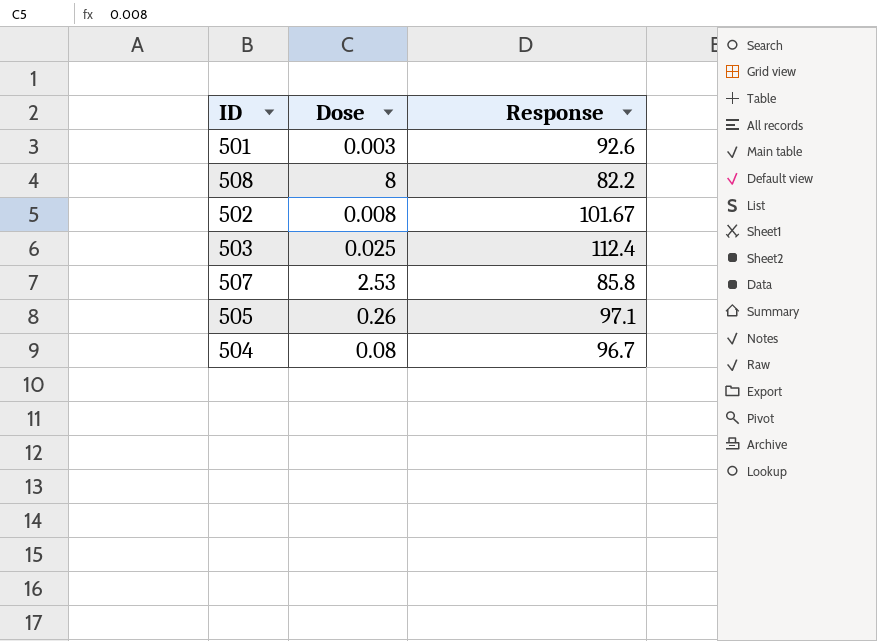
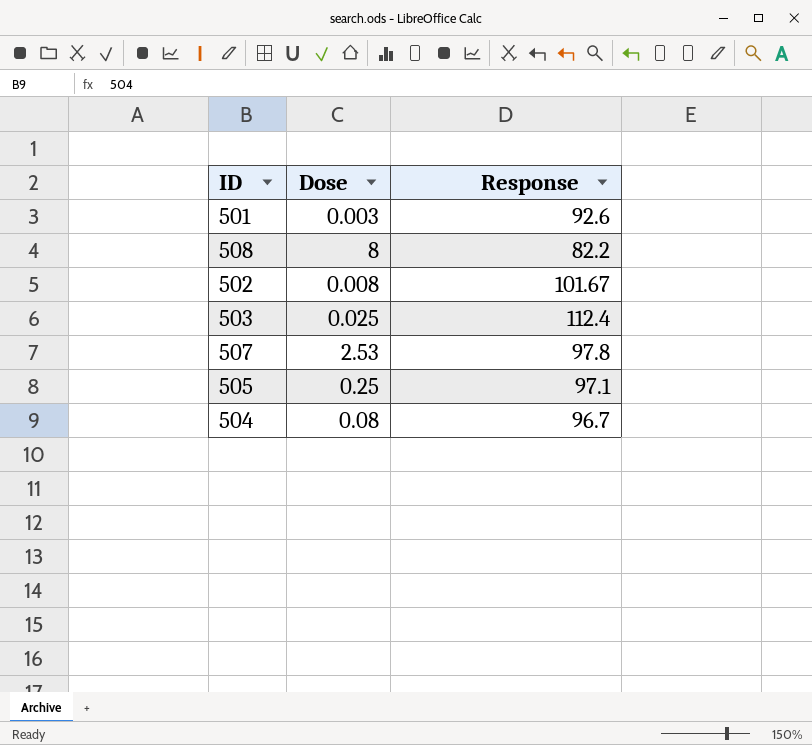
507 | Response: 85.8 -> 97.8
505 | Dose: 0.26 -> 0.25

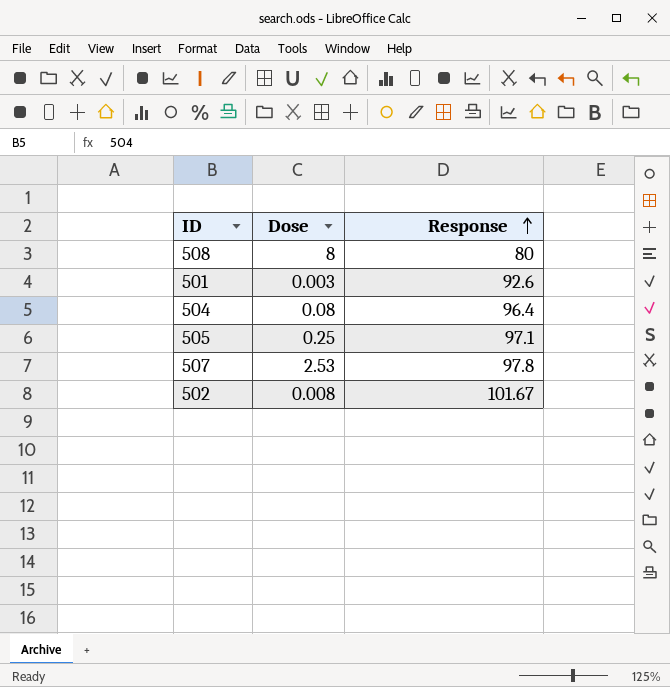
row order: none -> Response ascending
row 503: 0.025 | 112.4 -> none
508 | Response: 82.2 -> 80
504 | Response: 96.7 -> 96.4

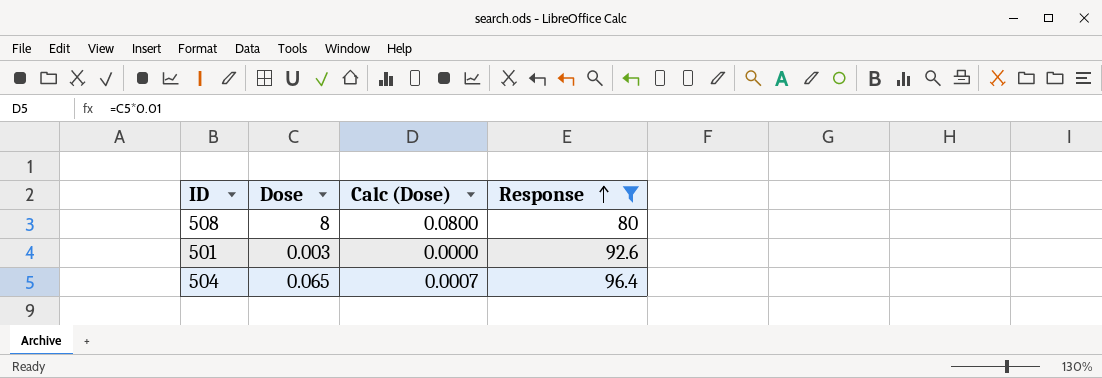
filter: none -> Response <= 96.4
column Calc (Dose) | formula: none -> [Dose] * 0.01
504 | Dose: 0.08 -> 0.065

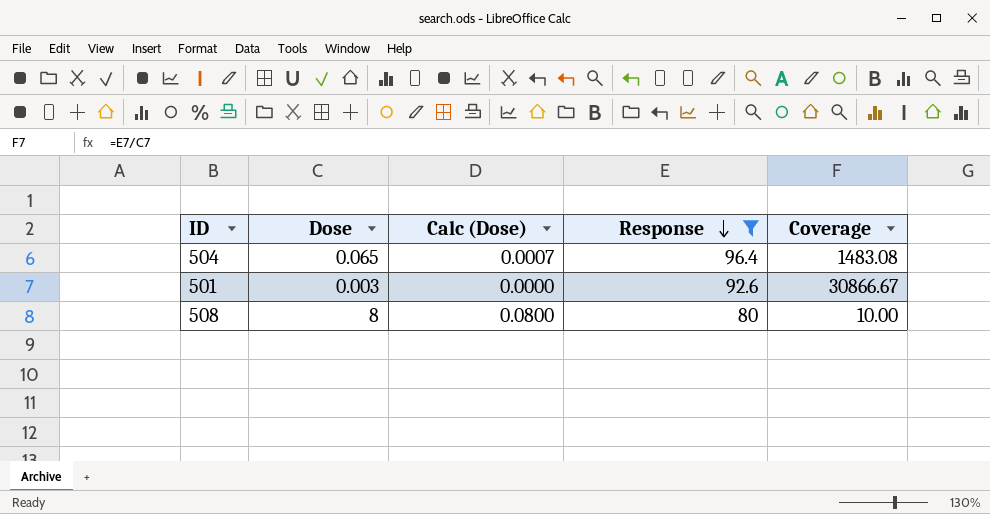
row order: Response ascending -> Response descending
column Coverage | formula: none -> [Response] / [Dose]

